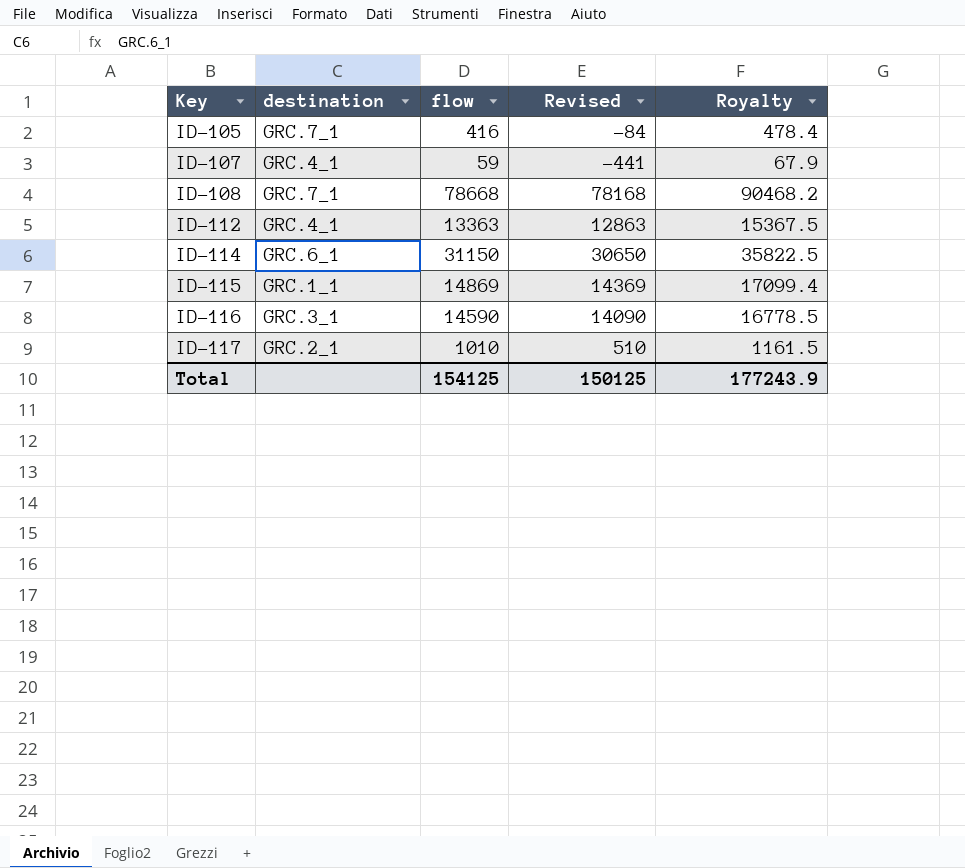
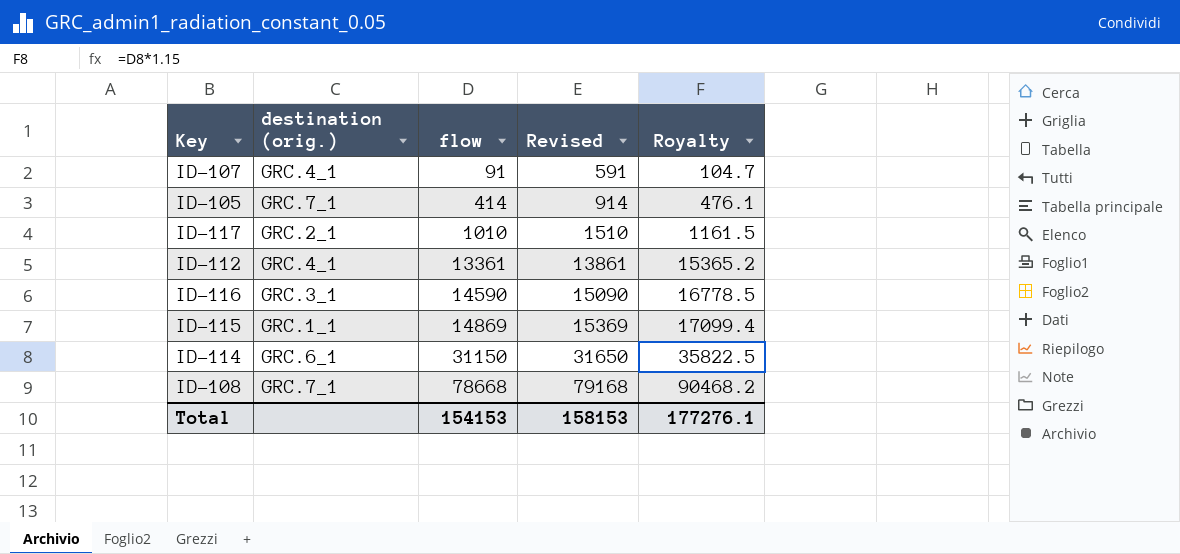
row order: Key ascending -> flow ascending
column name: destination -> destination (orig.)
column Revised | formula: [flow] - 500 -> [flow] + 500
ID-107 | flow: 59 -> 91
ID-107 | Royalty: 67.9 -> 104.7
ID-105 | flow: 416 -> 414
ID-105 | Royalty: 478.4 -> 476.1
ID-112 | flow: 13363 -> 13361
ID-112 | Royalty: 15367.5 -> 15365.2
Total | flow: 154125 -> 154153
Total | Revised: 150125 -> 158153
Total | Royalty: 177243.9 -> 177276.1

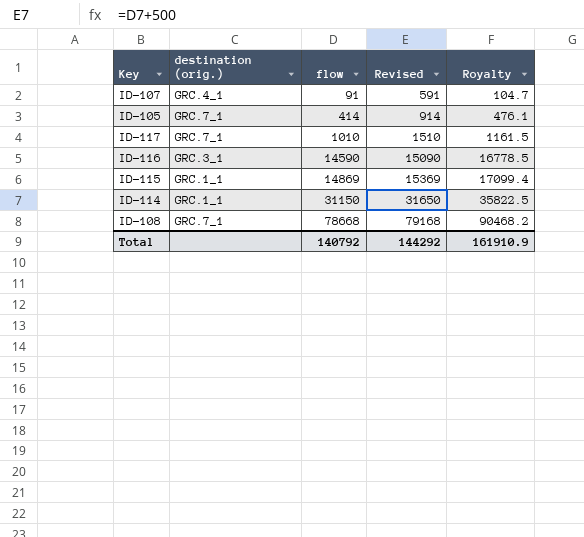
row ID-112: GRC.4_1 | 13361 | 13861 | 15365.2 -> none
ID-117 | destination (orig.): GRC.2_1 -> GRC.7_1
ID-114 | destination (orig.): GRC.6_1 -> GRC.1_1
Total | flow: 154153 -> 140792
Total | Revised: 158153 -> 144292
Total | Royalty: 177276.1 -> 161910.9

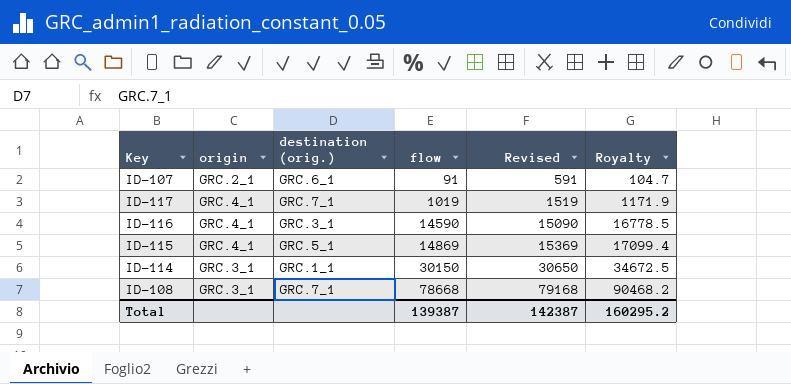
column origin | position: none -> 2
row ID-105: GRC.7_1 | 414 | 914 | 476.1 -> none
ID-107 | destination (orig.): GRC.4_1 -> GRC.6_1
ID-117 | flow: 1010 -> 1019
ID-117 | Revised: 1510 -> 1519
ID-117 | Royalty: 1161.5 -> 1171.9
ID-115 | destination (orig.): GRC.1_1 -> GRC.5_1
ID-114 | flow: 31150 -> 30150
ID-114 | Revised: 31650 -> 30650
ID-114 | Royalty: 35822.5 -> 34672.5
Total | flow: 140792 -> 139387
Total | Revised: 144292 -> 142387
Total | Royalty: 161910.9 -> 160295.2

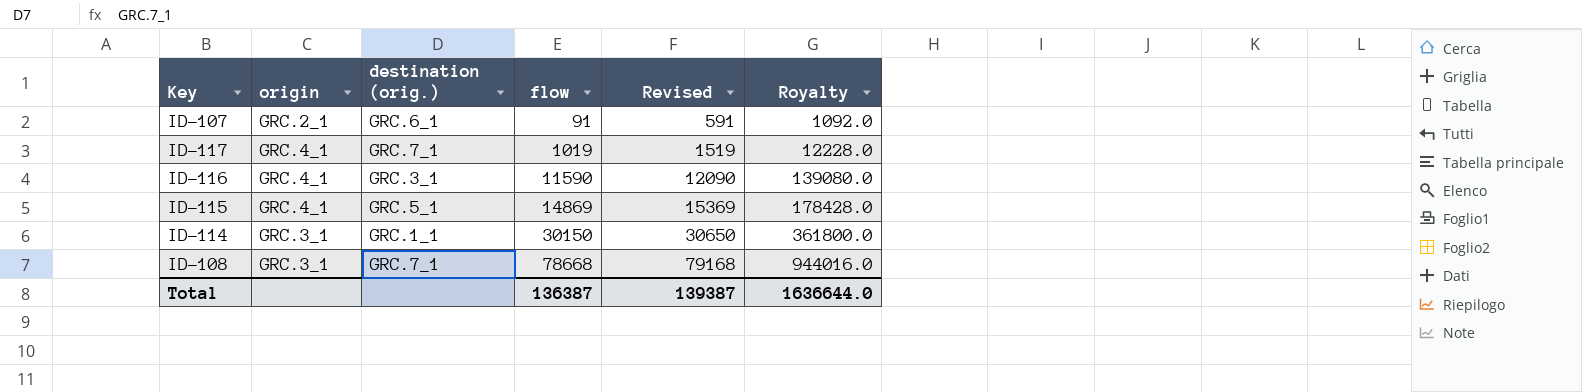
column Royalty | formula: [flow] * 1.15 -> [flow] * 12
ID-116 | flow: 14590 -> 11590
ID-116 | Revised: 15090 -> 12090
Total | flow: 139387 -> 136387
Total | Revised: 142387 -> 139387
Total | Royalty: 160295.2 -> 1636644.0

